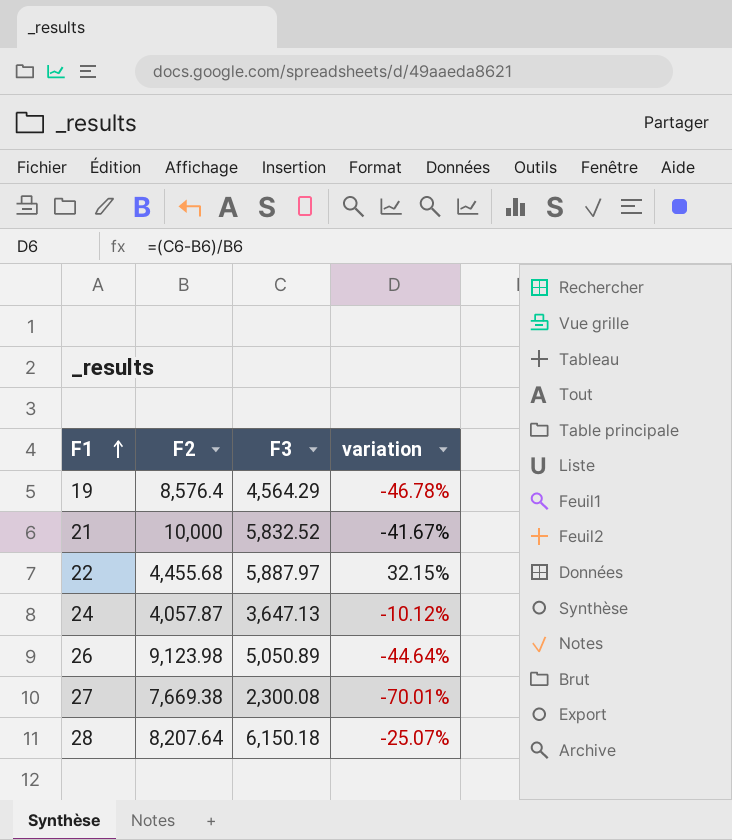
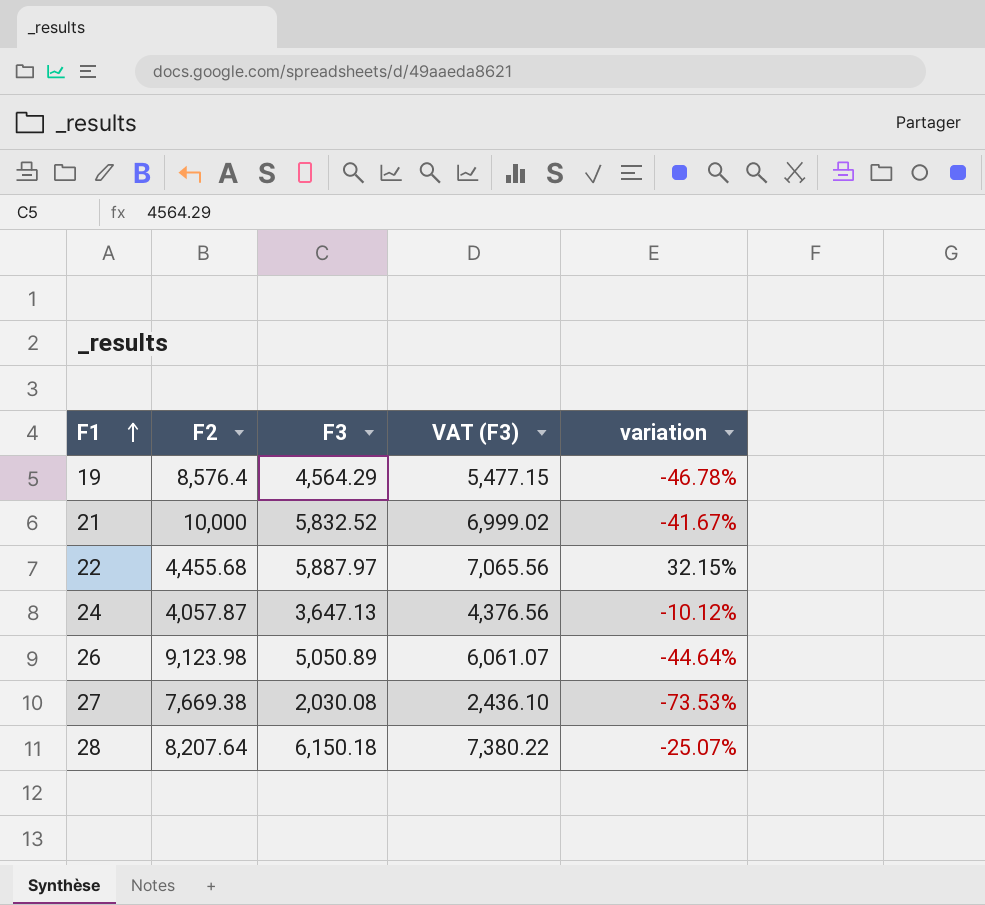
column VAT (F3) | formula: none -> [F3] * 1.2
27 | F3: 2,300.08 -> 2,030.08
27 | variation: -70.01% -> -73.53%

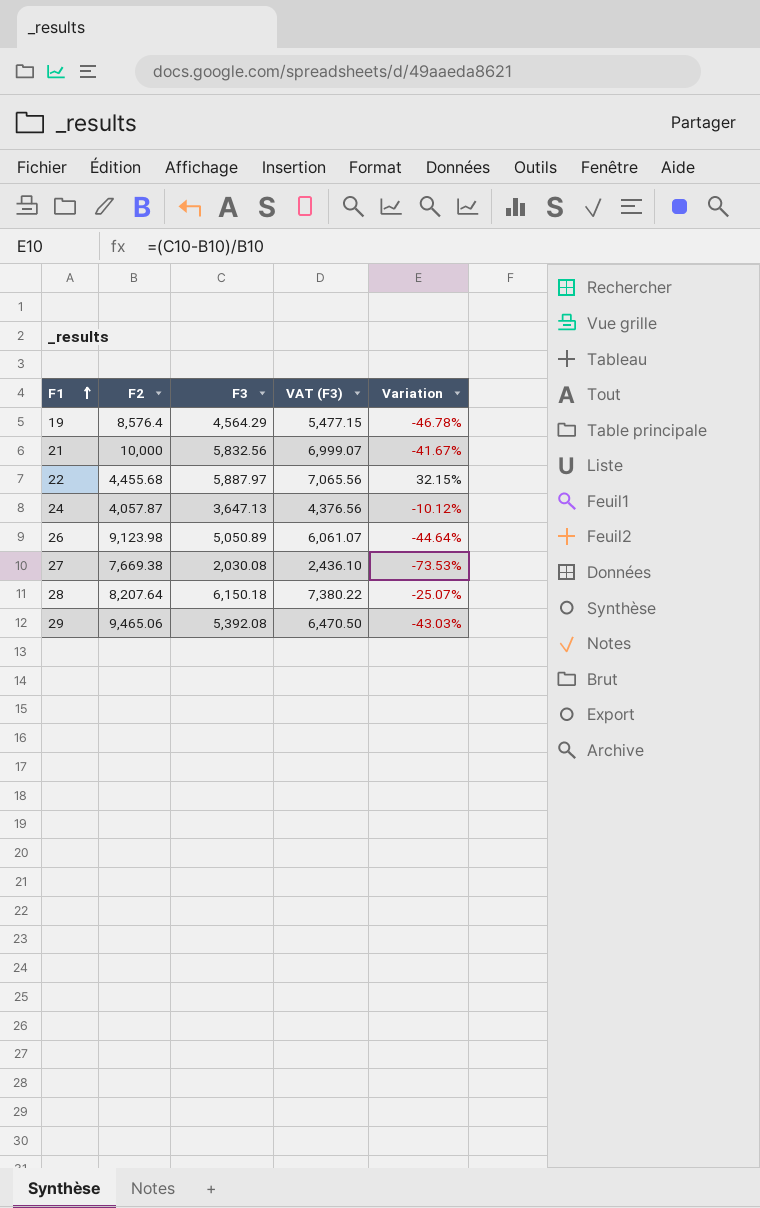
column name: variation -> Variation
21 | F3: 5,832.52 -> 5,832.56
21 | VAT (F3): 6,999.02 -> 6,999.07
row 29: none -> 9,465.06 | 5,392.08 | 6,470.50 | -43.03%

